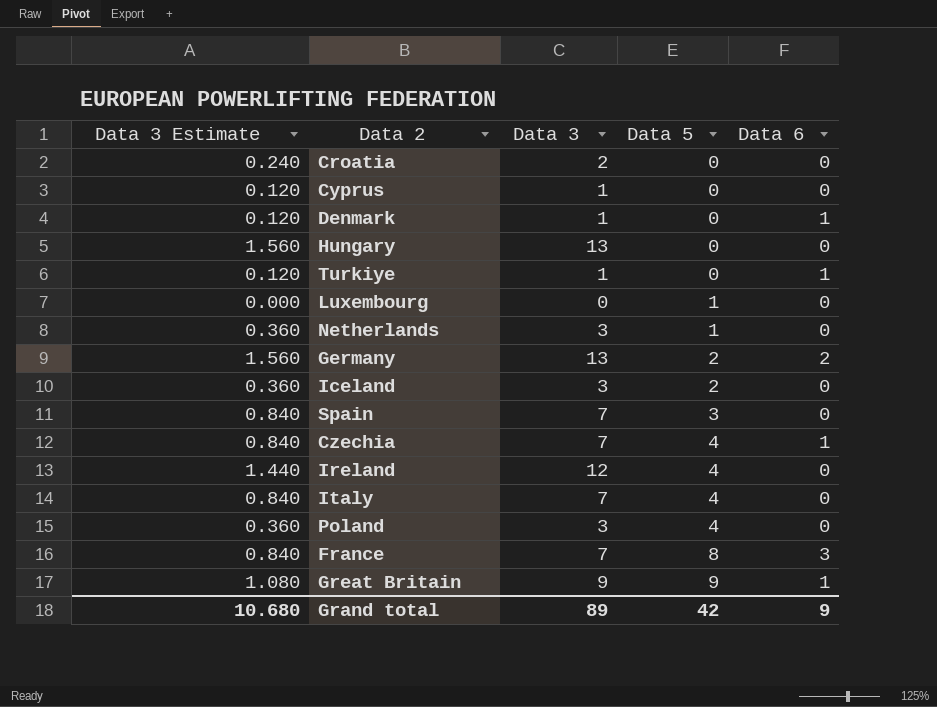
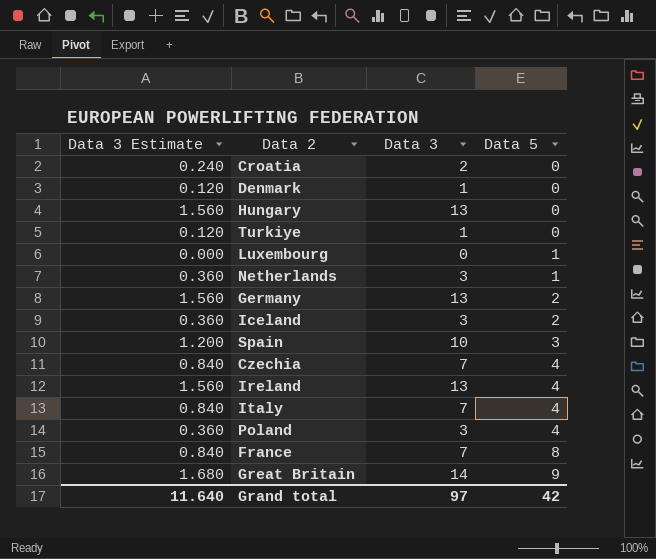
column Data 6 | position: 5 -> none
row Cyprus: 0.120 | 1 | 0 | 0 -> none
Spain | Data 3 Estimate: 0.840 -> 1.200
Spain | Data 3: 7 -> 10
Ireland | Data 3 Estimate: 1.440 -> 1.560
Ireland | Data 3: 12 -> 13
Great Britain | Data 3 Estimate: 1.080 -> 1.680
Great Britain | Data 3: 9 -> 14
Grand total | Data 3 Estimate: 10.680 -> 11.640
Grand total | Data 3: 89 -> 97

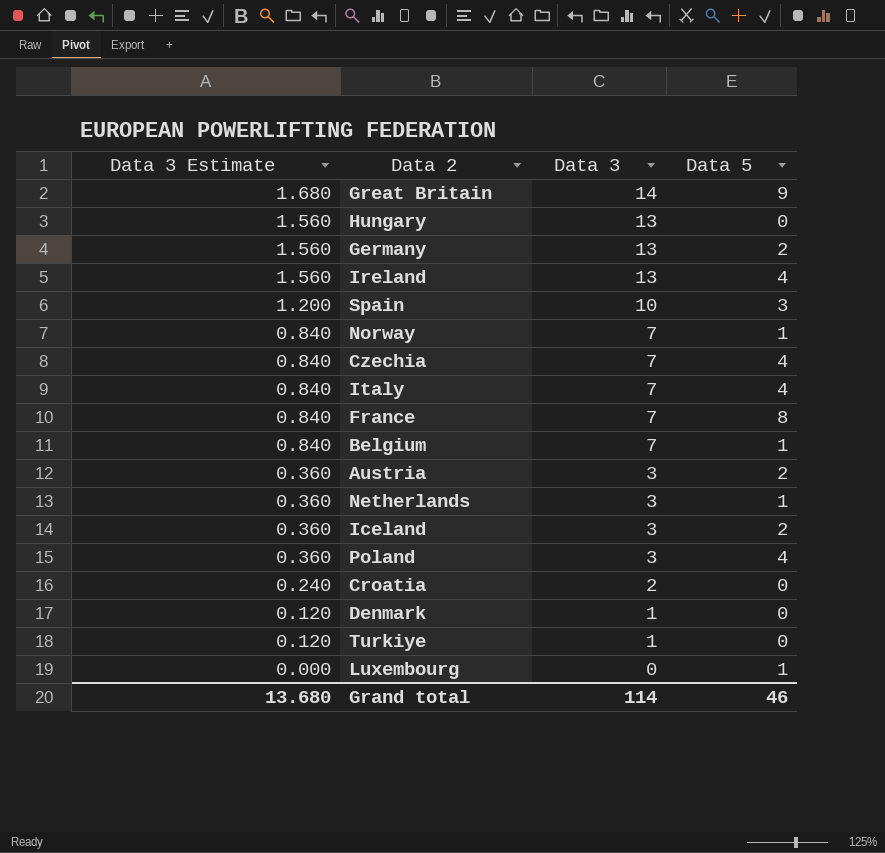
row order: Data 5 ascending -> Data 3 Estimate descending
row Norway: none -> 0.840 | 7 | 1
row Belgium: none -> 0.840 | 7 | 1
row Austria: none -> 0.360 | 3 | 2
Grand total | Data 3 Estimate: 11.640 -> 13.680
Grand total | Data 3: 97 -> 114
Grand total | Data 5: 42 -> 46

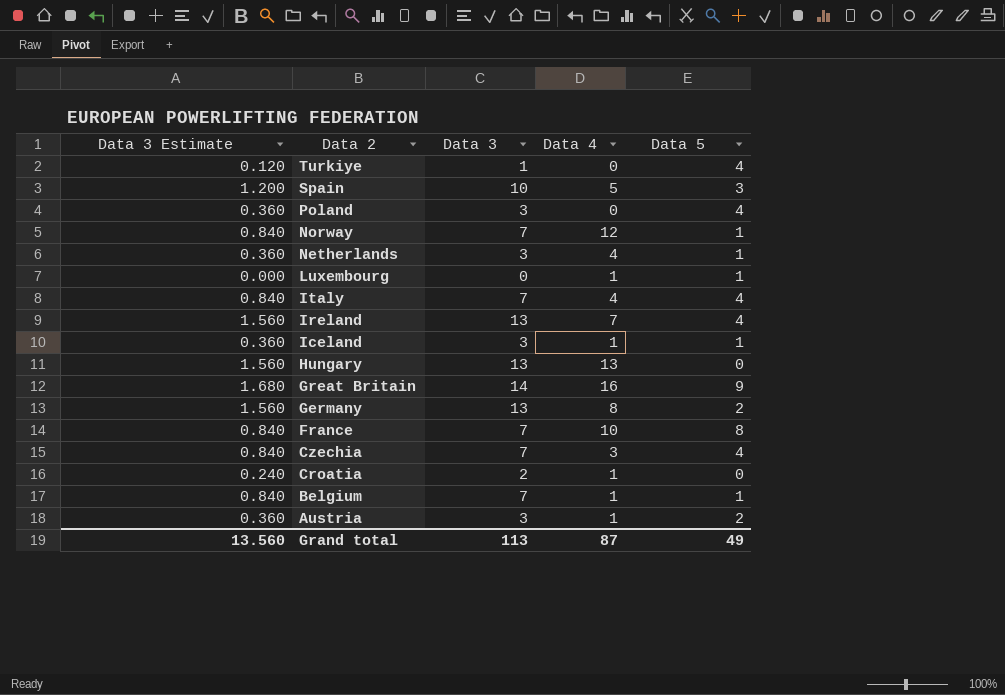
row order: Data 3 Estimate descending -> Data 2 descending
column Data 4 | position: none -> 4
row Denmark: 0.120 | 1 | 0 -> none
Turkiye | Data 5: 0 -> 4
Iceland | Data 5: 2 -> 1
Grand total | Data 3 Estimate: 13.680 -> 13.560
Grand total | Data 3: 114 -> 113
Grand total | Data 5: 46 -> 49

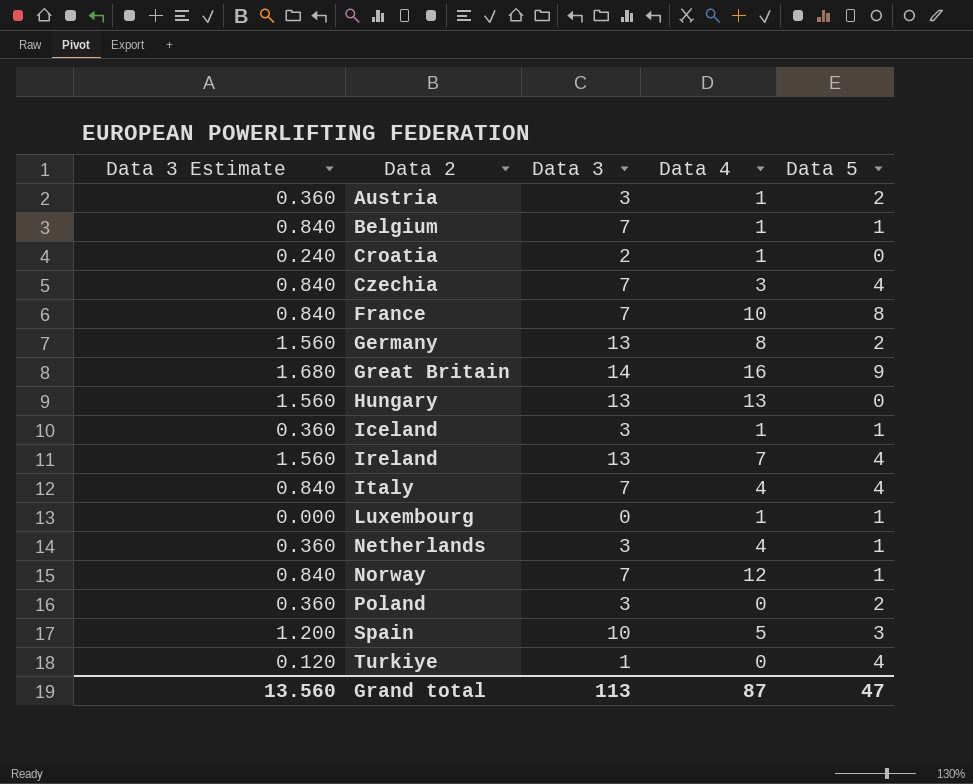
row order: Data 2 descending -> Data 2 ascending
Poland | Data 5: 4 -> 2
Grand total | Data 5: 49 -> 47

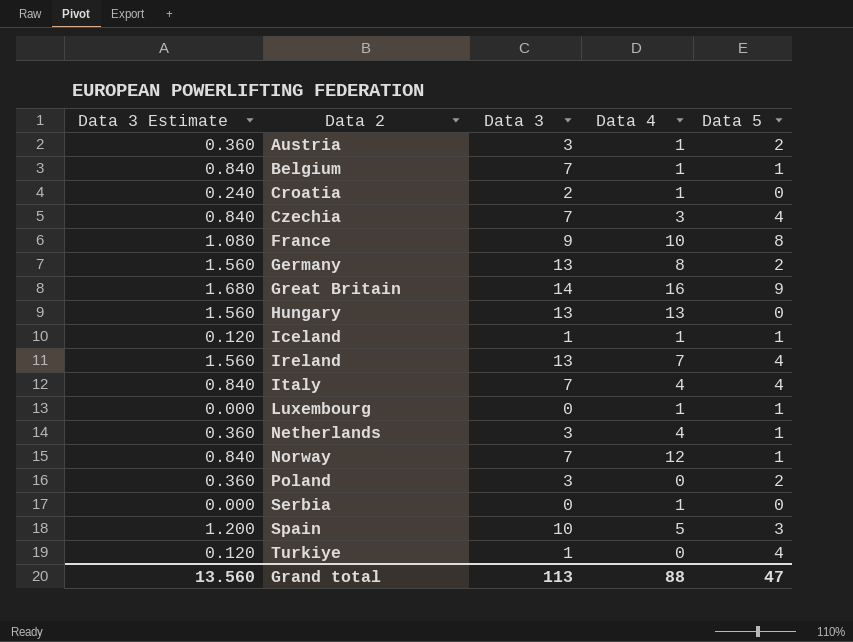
France | Data 3 Estimate: 0.840 -> 1.080
France | Data 3: 7 -> 9
Iceland | Data 3 Estimate: 0.360 -> 0.120
Iceland | Data 3: 3 -> 1
row Serbia: none -> 0.000 | 0 | 1 | 0
Grand total | Data 4: 87 -> 88

